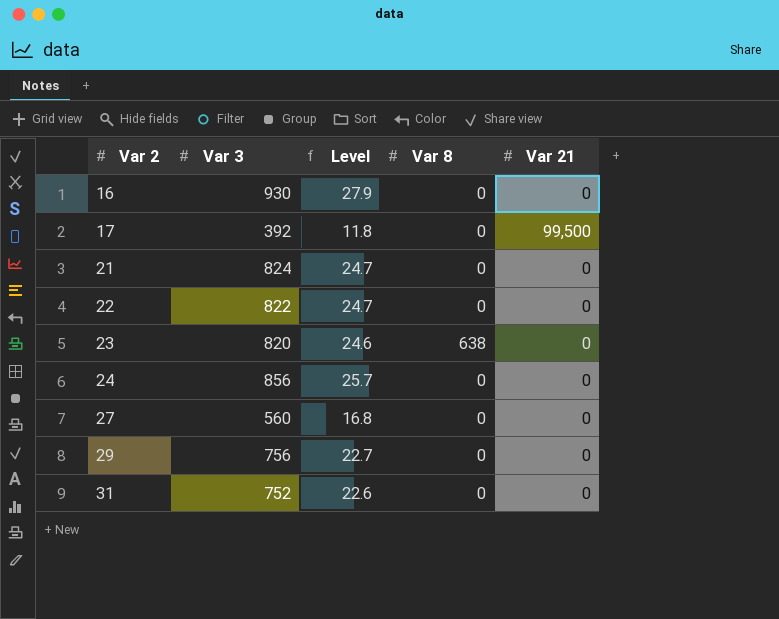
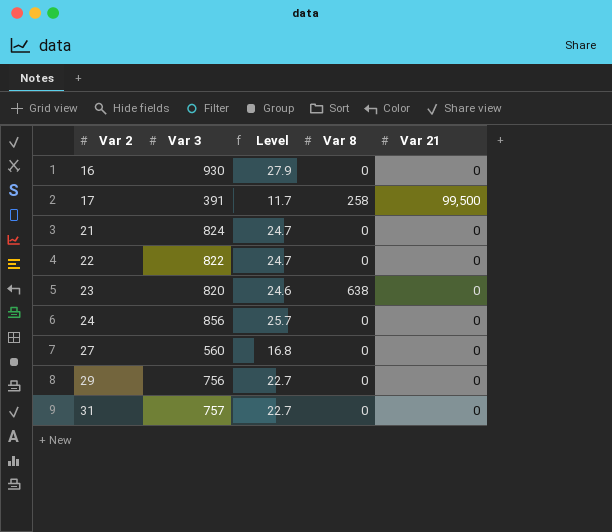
17 | Var 3: 392 -> 391
17 | Level: 11.8 -> 11.7
17 | Var 8: 0 -> 258
31 | Var 3: 752 -> 757
31 | Level: 22.6 -> 22.7

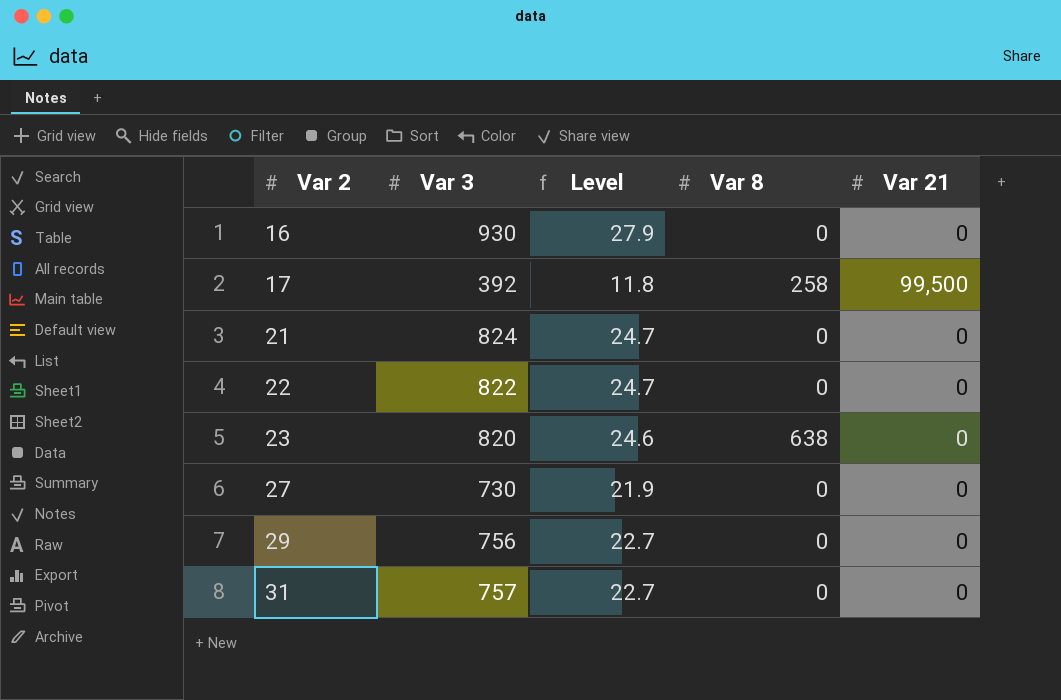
row 24: 856 | 25.7 | 0 | 0 -> none
17 | Var 3: 391 -> 392
17 | Level: 11.7 -> 11.8
27 | Var 3: 560 -> 730
27 | Level: 16.8 -> 21.9

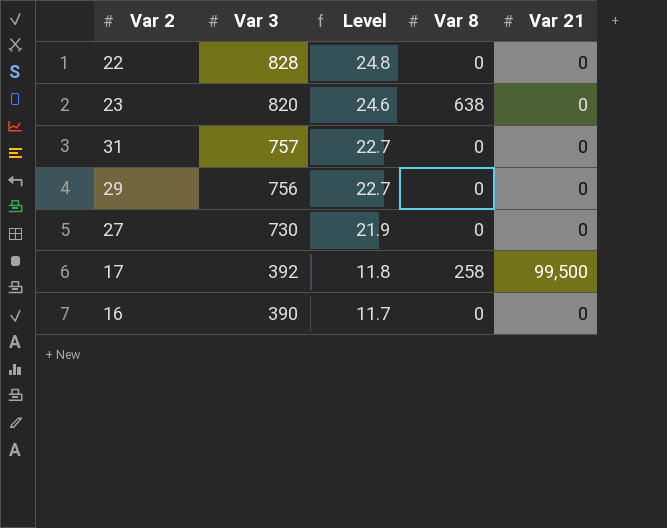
row order: Var 2 ascending -> Var 3 descending
row 21: 824 | 24.7 | 0 | 0 -> none
22 | Var 3: 822 -> 828
22 | Level: 24.7 -> 24.8
16 | Var 3: 930 -> 390
16 | Level: 27.9 -> 11.7

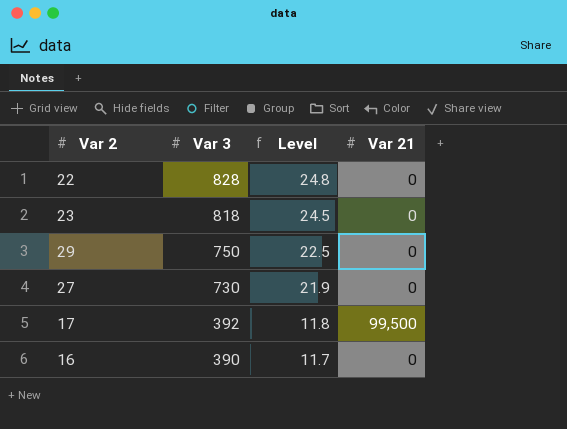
column Var 8 | position: 4 -> none
row 31: 757 | 22.7 | 0 | 0 -> none
23 | Var 3: 820 -> 818
23 | Level: 24.6 -> 24.5
29 | Var 3: 756 -> 750
29 | Level: 22.7 -> 22.5

